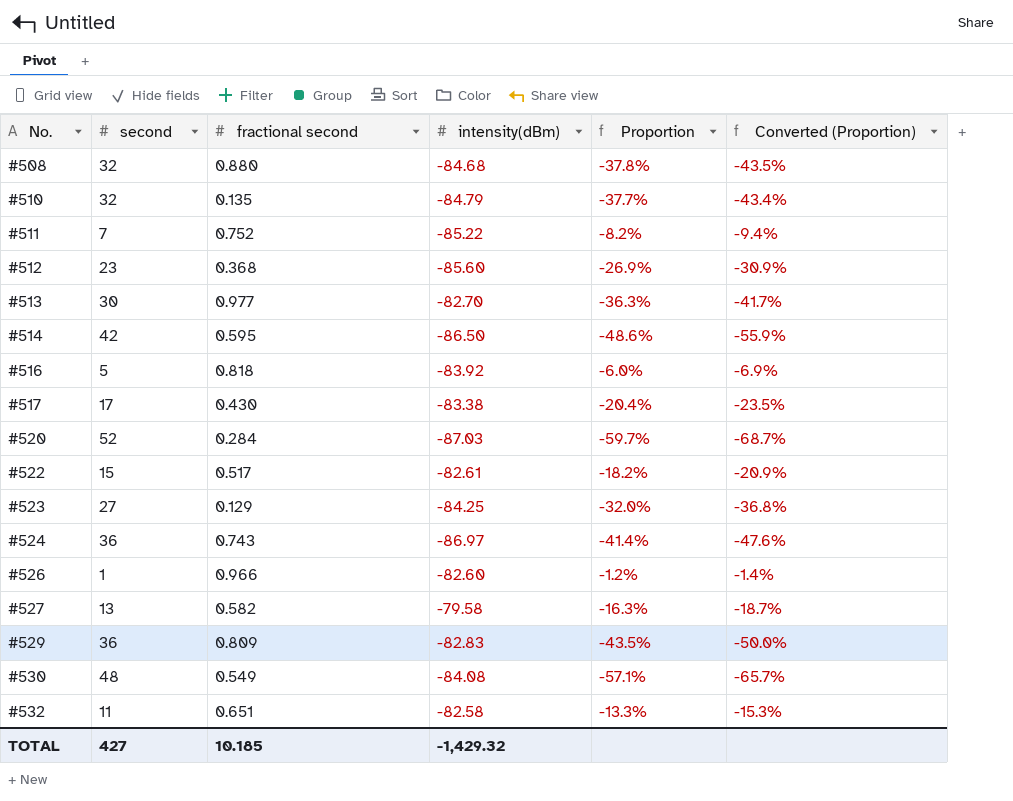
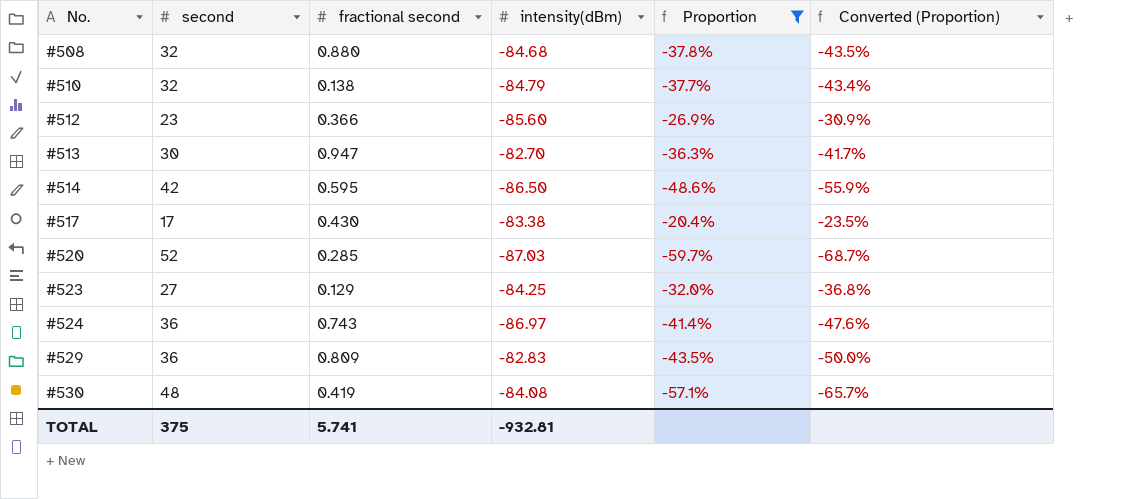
filter: none -> Proportion <= -20.4%
#510 | fractional second: 0.135 -> 0.138
#512 | fractional second: 0.368 -> 0.366
#513 | fractional second: 0.977 -> 0.947
#520 | fractional second: 0.284 -> 0.285
#530 | fractional second: 0.549 -> 0.419
TOTAL | second: 427 -> 375
TOTAL | fractional second: 10.185 -> 5.741
TOTAL | intensity(dBm): -1,429.32 -> -932.81

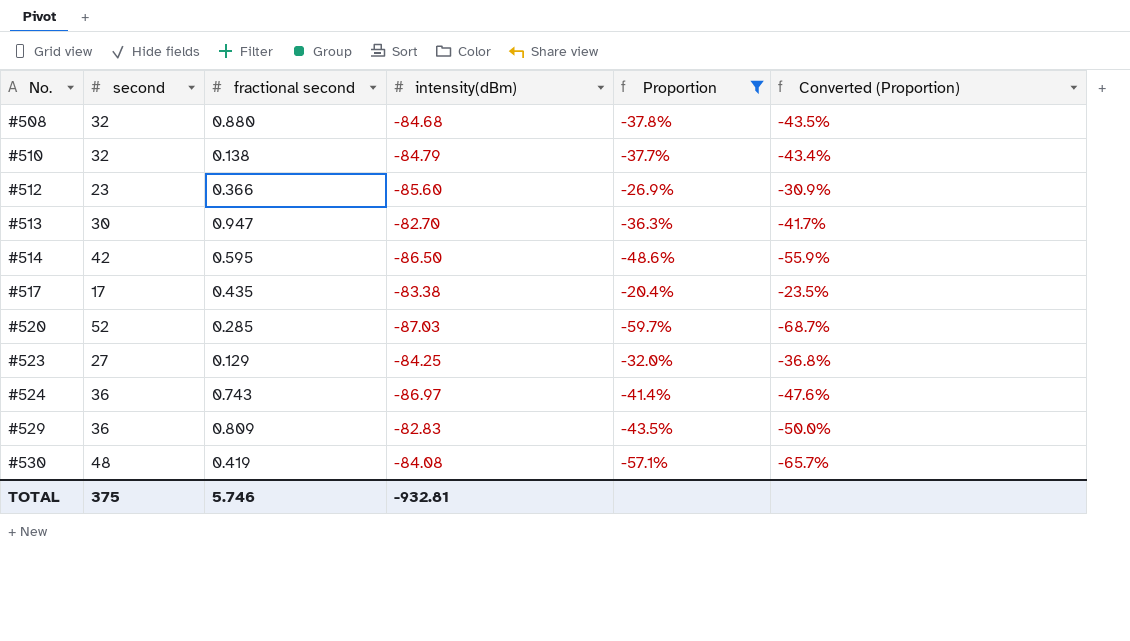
#517 | fractional second: 0.430 -> 0.435
TOTAL | fractional second: 5.741 -> 5.746

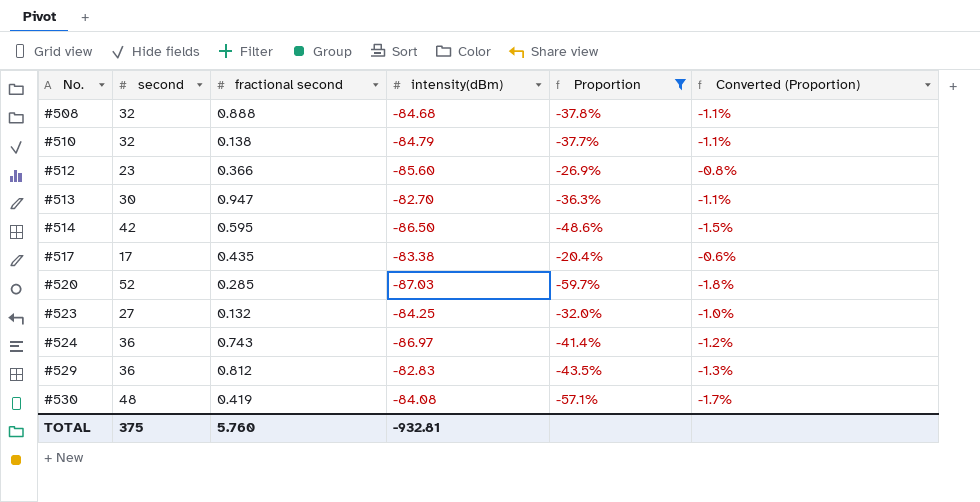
column Converted (Proportion) | formula: [Proportion] * 1.15 -> [Proportion] * 0.03
#508 | fractional second: 0.880 -> 0.888
#523 | fractional second: 0.129 -> 0.132
#529 | fractional second: 0.809 -> 0.812
TOTAL | fractional second: 5.746 -> 5.760

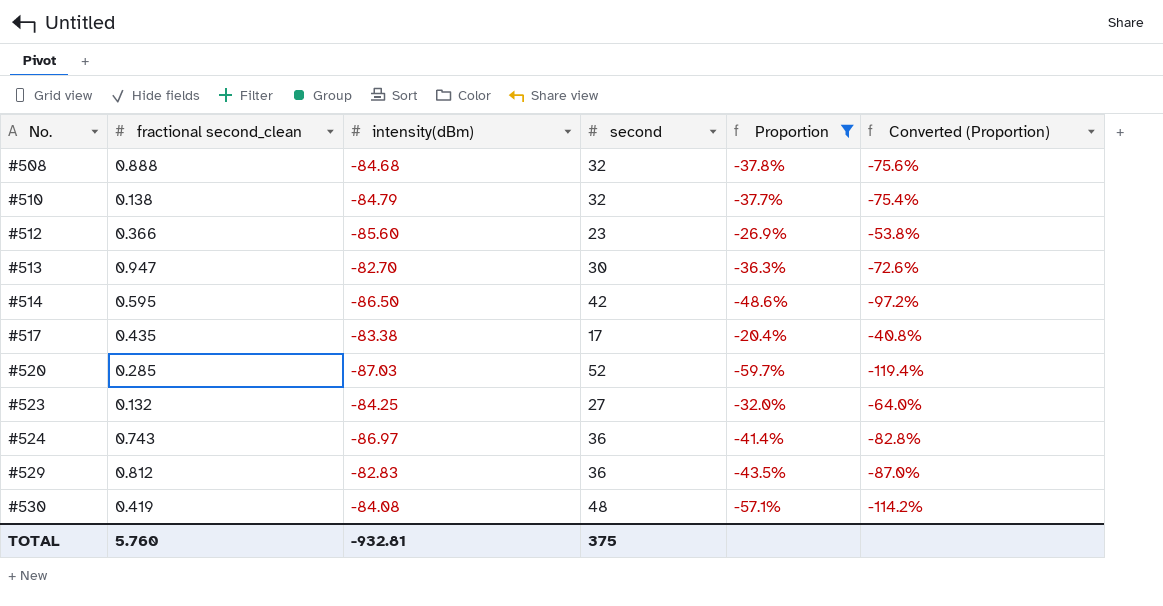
column name: fractional second -> fractional second_clean
column second | position: 2 -> 4
column Converted (Proportion) | formula: [Proportion] * 0.03 -> [Proportion] * 2

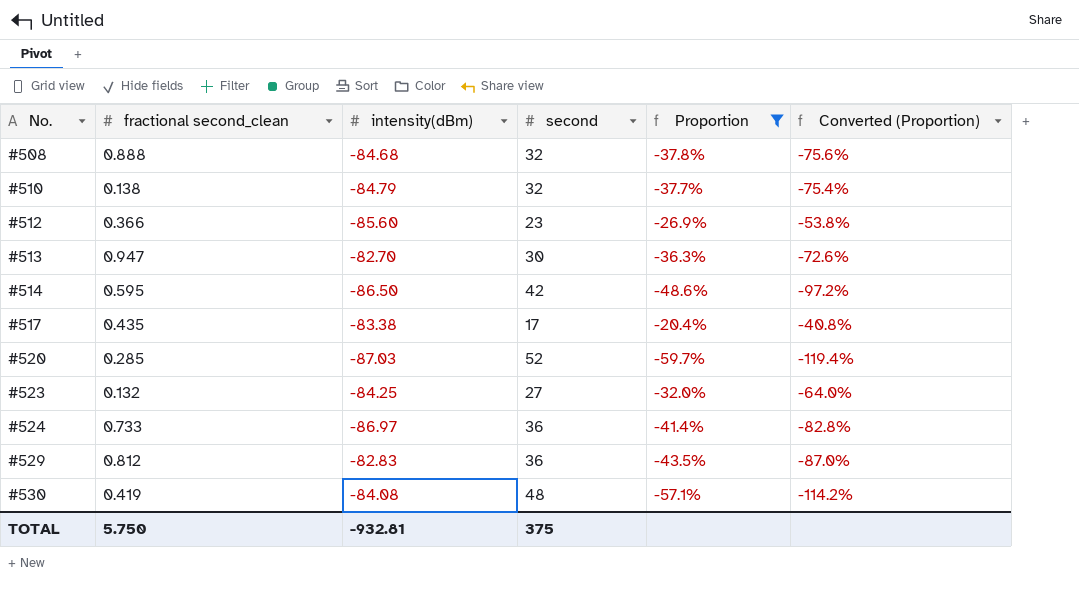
#524 | fractional second_clean: 0.743 -> 0.733
TOTAL | fractional second_clean: 5.760 -> 5.750

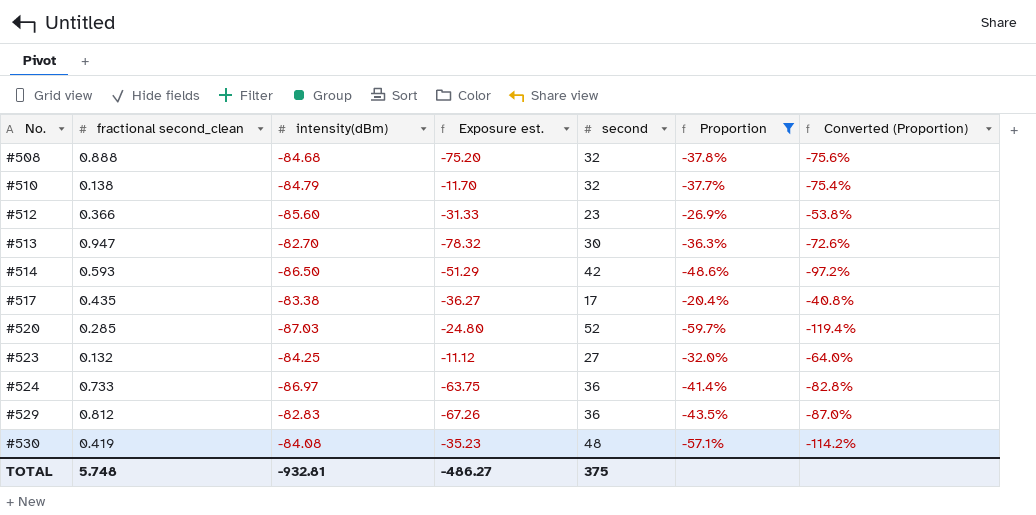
column Exposure est. | formula: none -> [fractional second_clean] * [intensity(dBm)]
#514 | fractional second_clean: 0.595 -> 0.593
TOTAL | fractional second_clean: 5.750 -> 5.748

